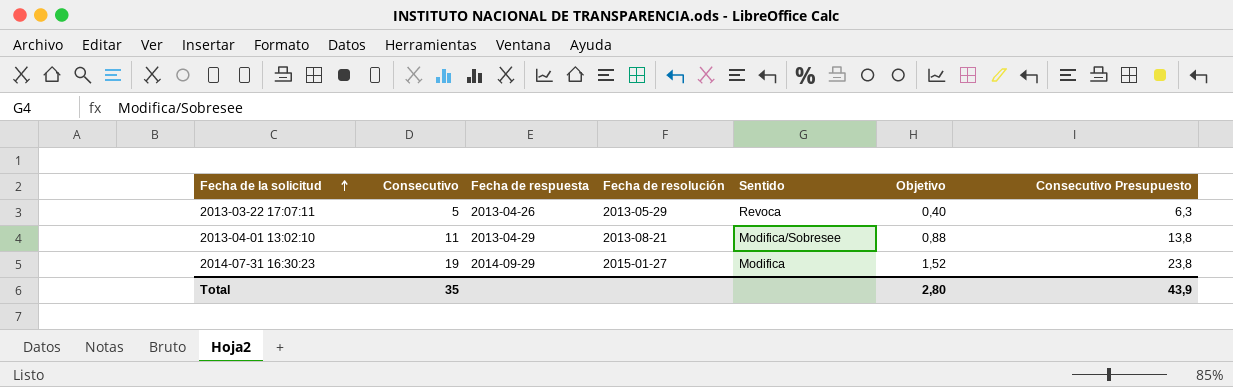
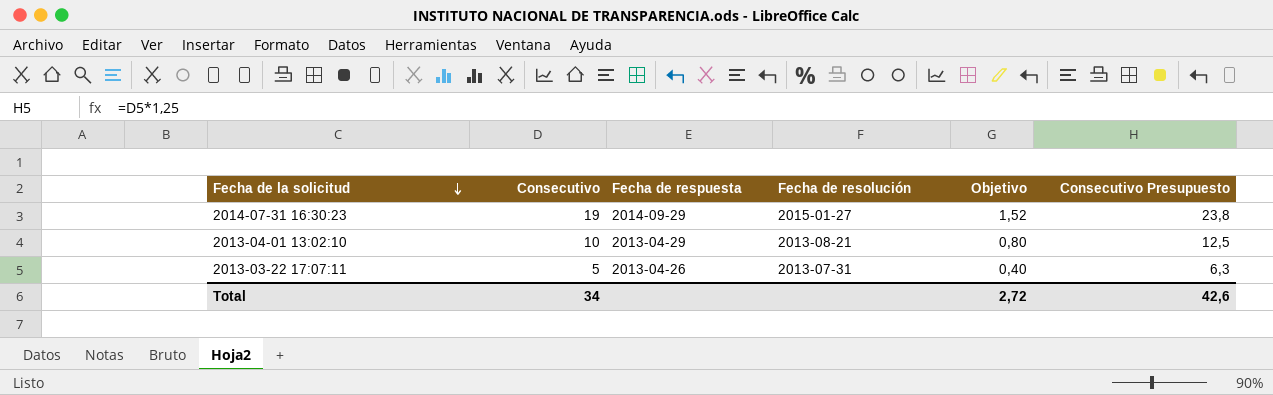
row order: Fecha de la solicitud ascending -> Fecha de la solicitud descending
column Sentido | position: 5 -> none
2013-04-01 13:02:10 | Consecutivo: 11 -> 10
2013-04-01 13:02:10 | Objetivo: 0,88 -> 0,80
2013-04-01 13:02:10 | Consecutivo Presupuesto: 13,8 -> 12,5
2013-03-22 17:07:11 | Fecha de resolución: 2013-05-29 -> 2013-07-31
Total | Consecutivo: 35 -> 34
Total | Objetivo: 2,80 -> 2,72
Total | Consecutivo Presupuesto: 43,9 -> 42,6

